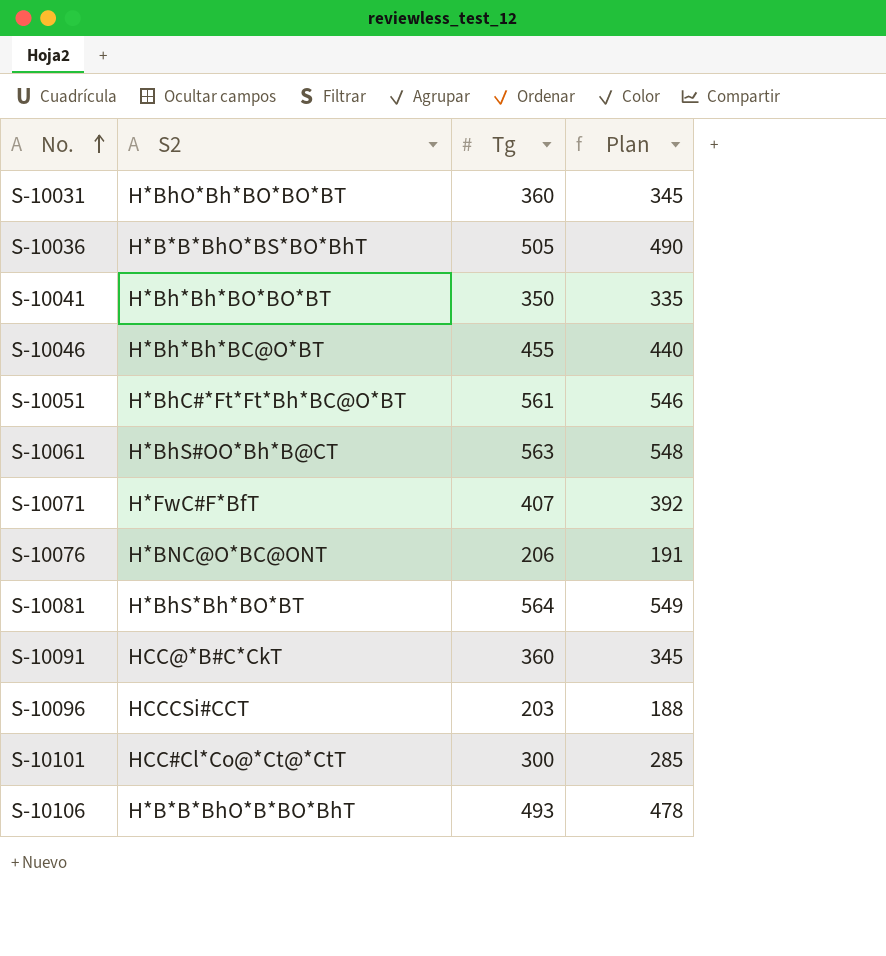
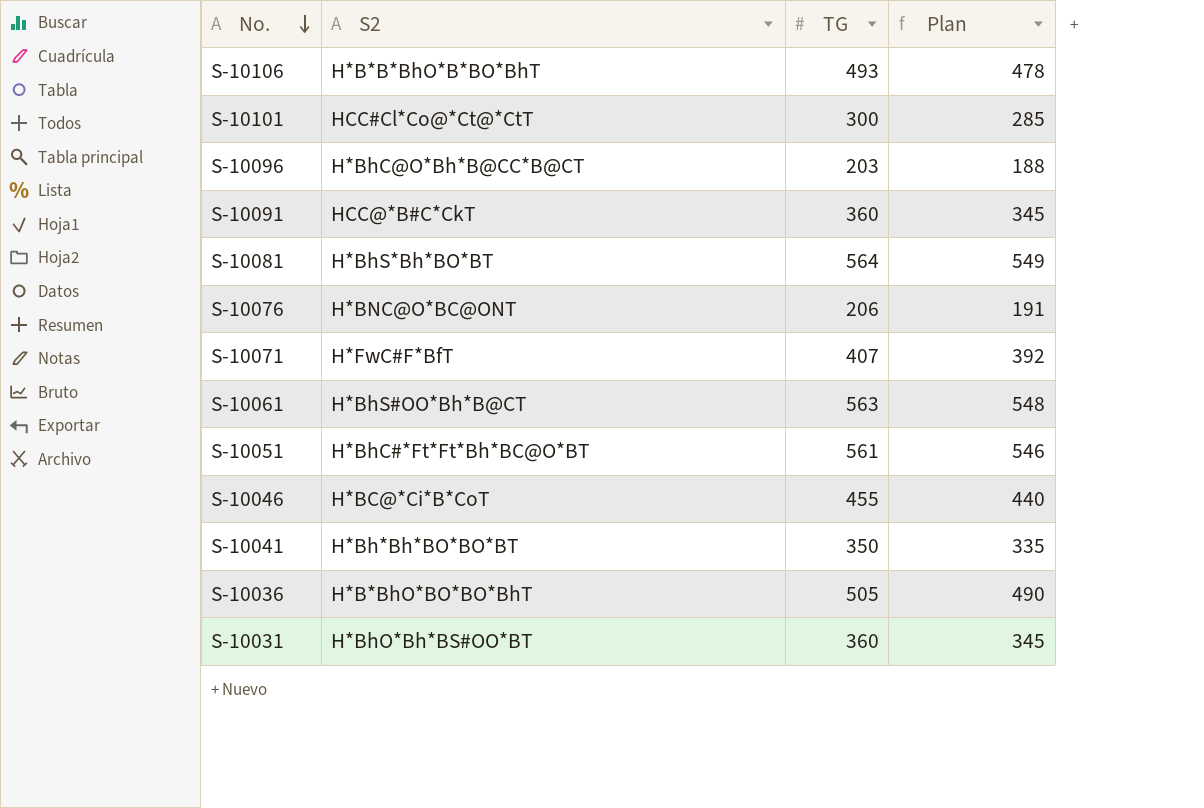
row order: No. ascending -> No. descending
column name: Tg -> TG
S-10096 | S2: HCCCSi#CCT -> H*BhC@O*Bh*B@CC*B@CT
S-10046 | S2: H*Bh*Bh*BC@O*BT -> H*BC@*Ci*B*CoT
S-10036 | S2: H*B*B*BhO*BS*BO*BhT -> H*B*BhO*BO*BO*BhT
S-10031 | S2: H*BhO*Bh*BO*BO*BT -> H*BhO*Bh*BS#OO*BT

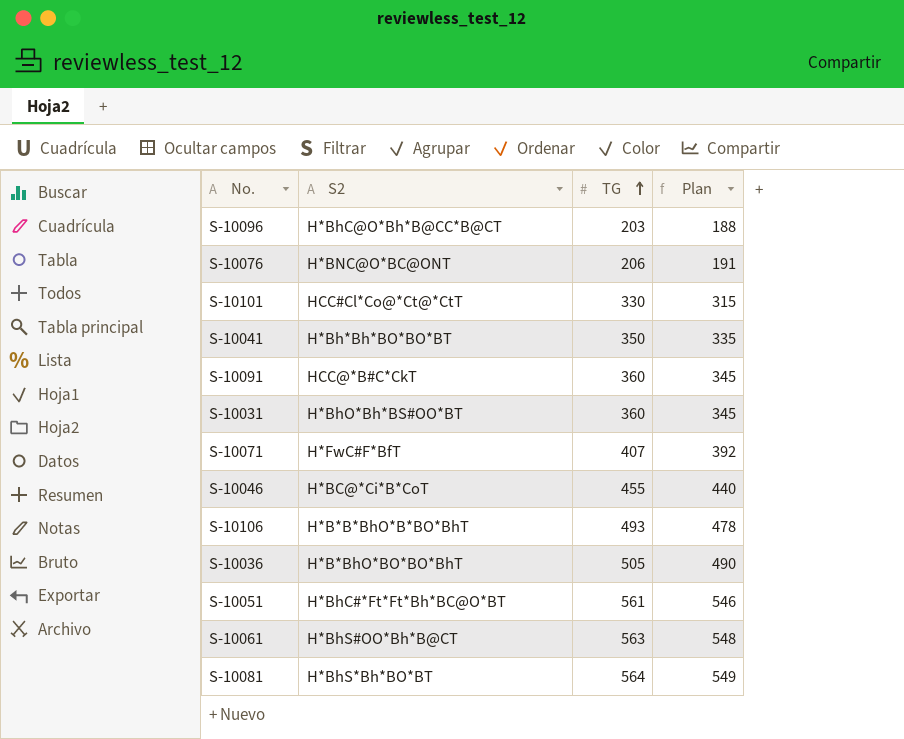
row order: No. descending -> TG ascending
S-10101 | TG: 300 -> 330
S-10101 | Plan: 285 -> 315

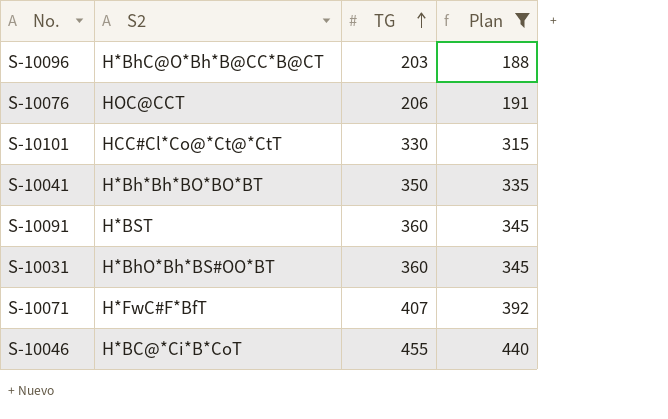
filter: none -> Plan <= 440
S-10076 | S2: H*BNC@O*BC@ONT -> HOC@CCT
S-10091 | S2: HCC@*B#C*CkT -> H*BST

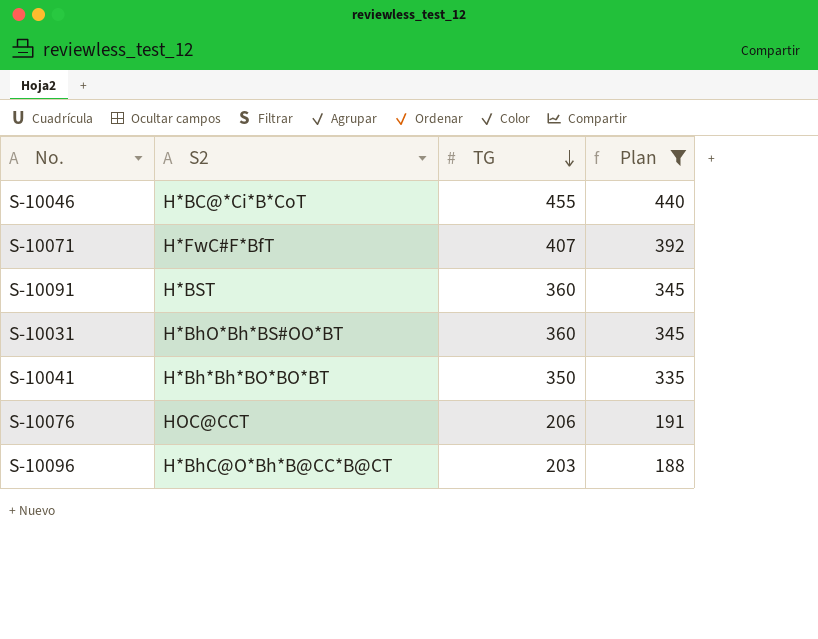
row order: TG ascending -> TG descending
row S-10101: HCC#Cl*Co@*Ct@*CtT | 330 | 315 -> none

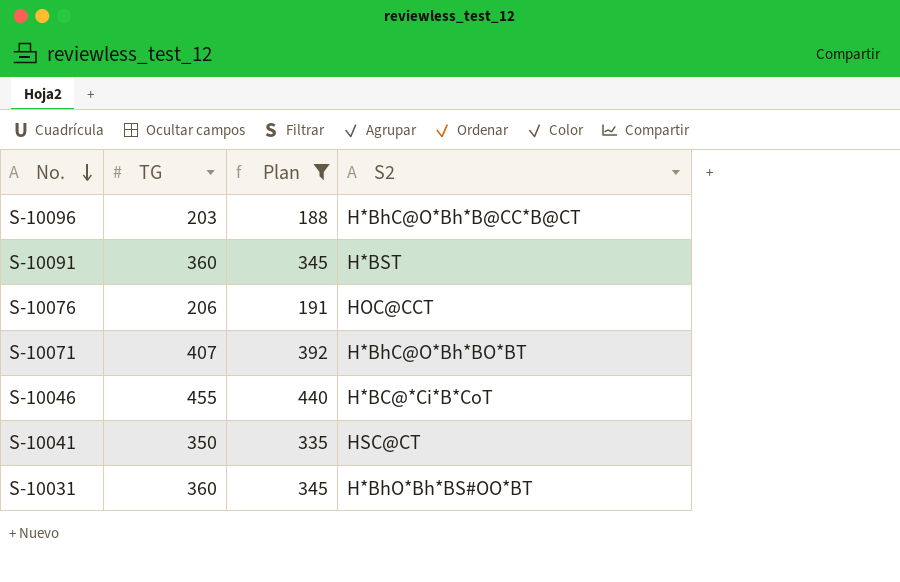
row order: TG descending -> No. descending
column S2 | position: 2 -> 4
S-10071 | S2: H*FwC#F*BfT -> H*BhC@O*Bh*BO*BT
S-10041 | S2: H*Bh*Bh*BO*BO*BT -> HSC@CT

